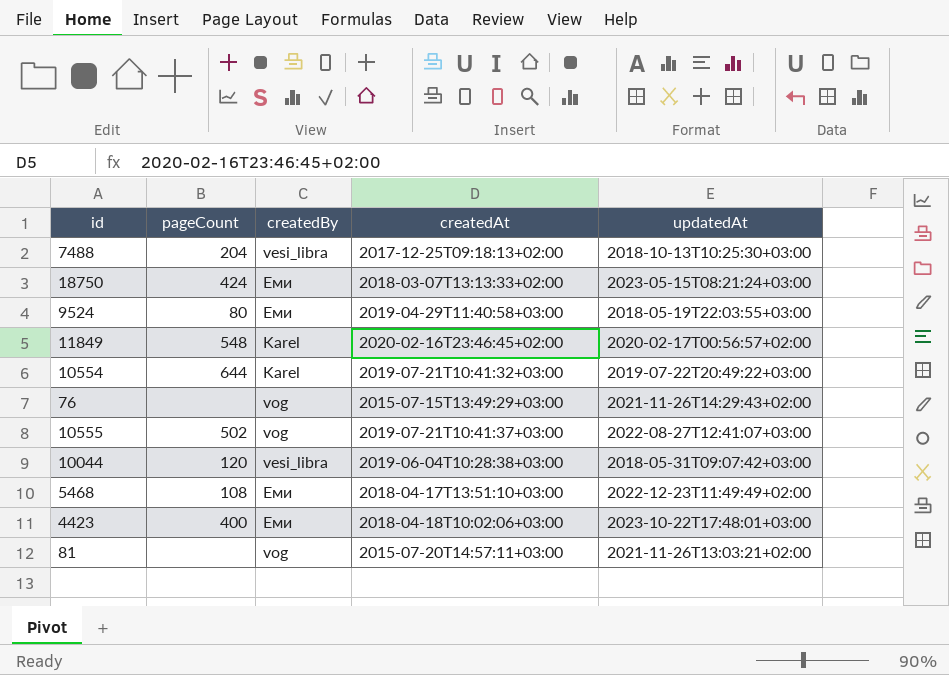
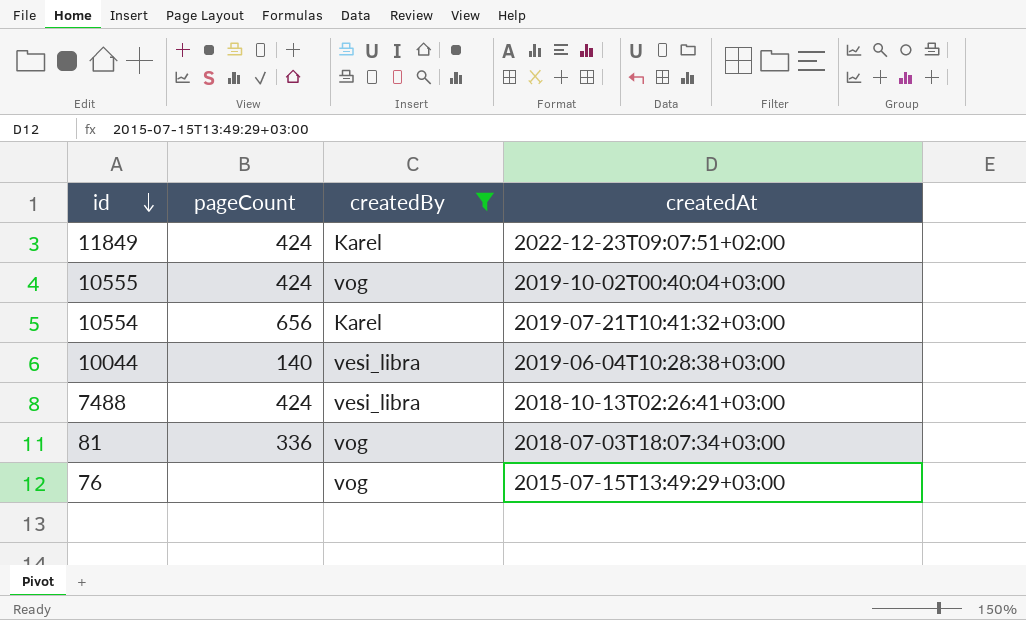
filter: none -> createdBy != Еми
row order: none -> id descending
column updatedAt | position: 5 -> none
11849 | pageCount: 548 -> 424
11849 | createdAt: 2020-02-16T23:46:45+02:00 -> 2022-12-23T09:07:51+02:00
10555 | pageCount: 502 -> 424
10555 | createdAt: 2019-07-21T10:41:37+03:00 -> 2019-10-02T00:40:04+03:00
10554 | pageCount: 644 -> 656
10044 | pageCount: 120 -> 140
7488 | pageCount: 204 -> 424
7488 | createdAt: 2017-12-25T09:18:13+02:00 -> 2018-10-13T02:26:41+03:00
81 | pageCount: none -> 336
81 | createdAt: 2015-07-20T14:57:11+03:00 -> 2018-07-03T18:07:34+03:00

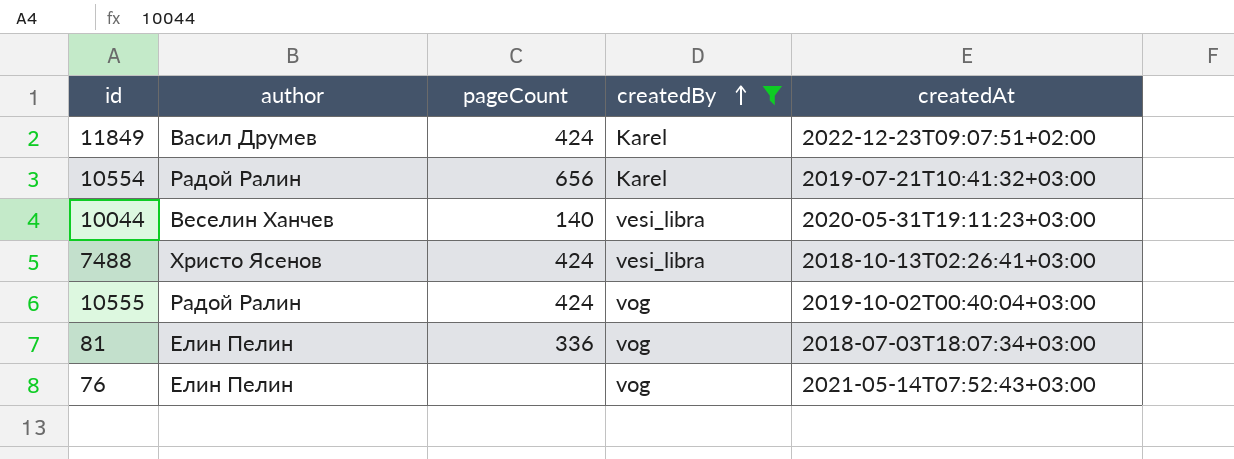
row order: id descending -> createdBy ascending
column author | position: none -> 2
10044 | createdAt: 2019-06-04T10:28:38+03:00 -> 2020-05-31T19:11:23+03:00
76 | createdAt: 2015-07-15T13:49:29+03:00 -> 2021-05-14T07:52:43+03:00

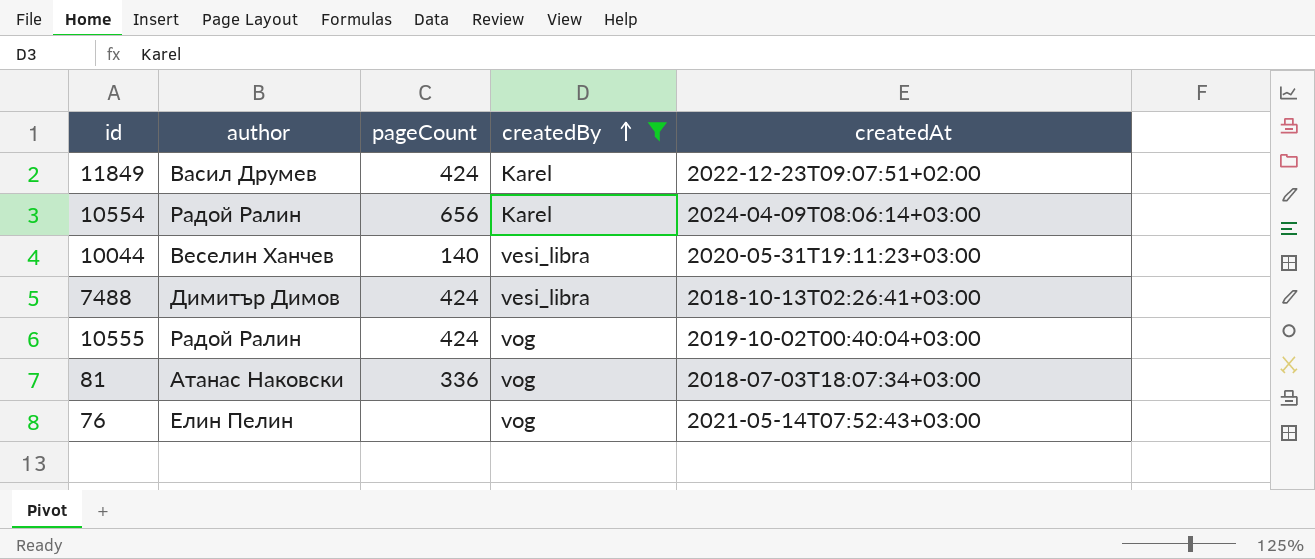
10554 | createdAt: 2019-07-21T10:41:32+03:00 -> 2024-04-09T08:06:14+03:00
7488 | author: Христо Ясенов -> Димитър Димов
81 | author: Елин Пелин -> Атанас Наковски

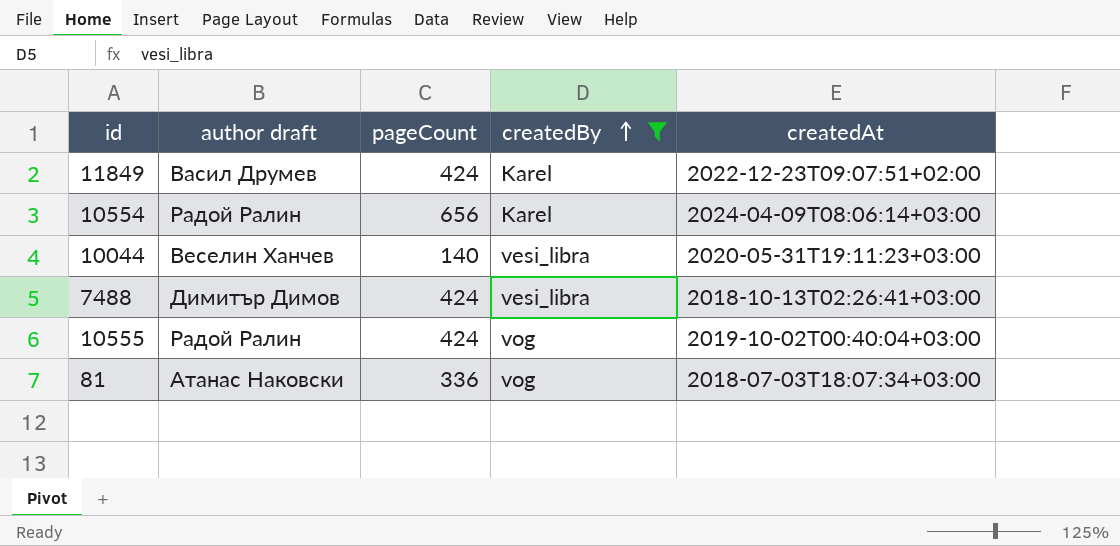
column name: author -> author draft
row 76: Елин Пелин | none | vog | 2021-05-14T07:52:43+03:00 -> none

